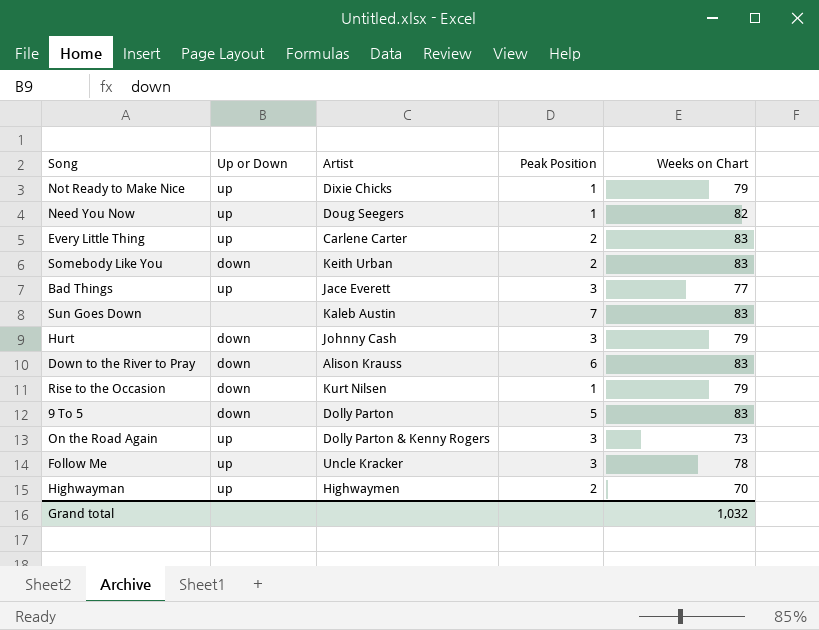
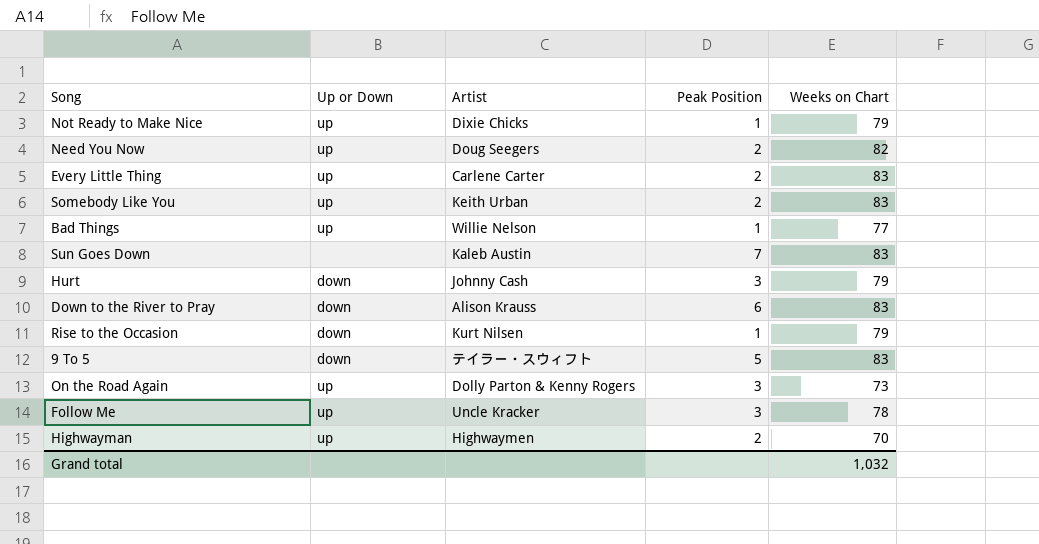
Need You Now | Peak Position: 1 -> 2
Somebody Like You | Up or Down: down -> up
Bad Things | Artist: Jace Everett -> Willie Nelson
Bad Things | Peak Position: 3 -> 1
9 To 5 | Artist: Dolly Parton -> テイラー・スウィフト

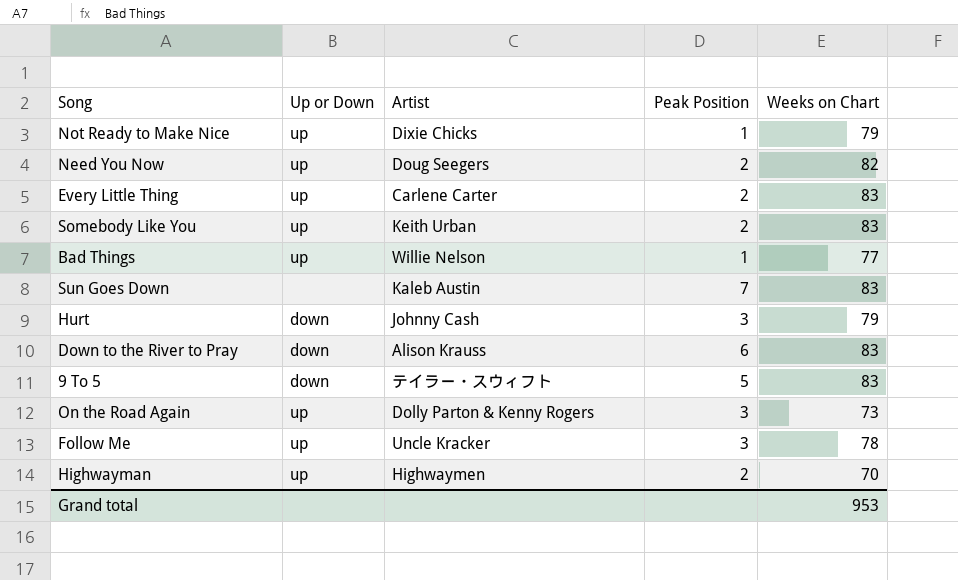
row Rise to the Occasion: down | Kurt Nilsen | 1 | 79 -> none
Grand total | Weeks on Chart: 1,032 -> 953

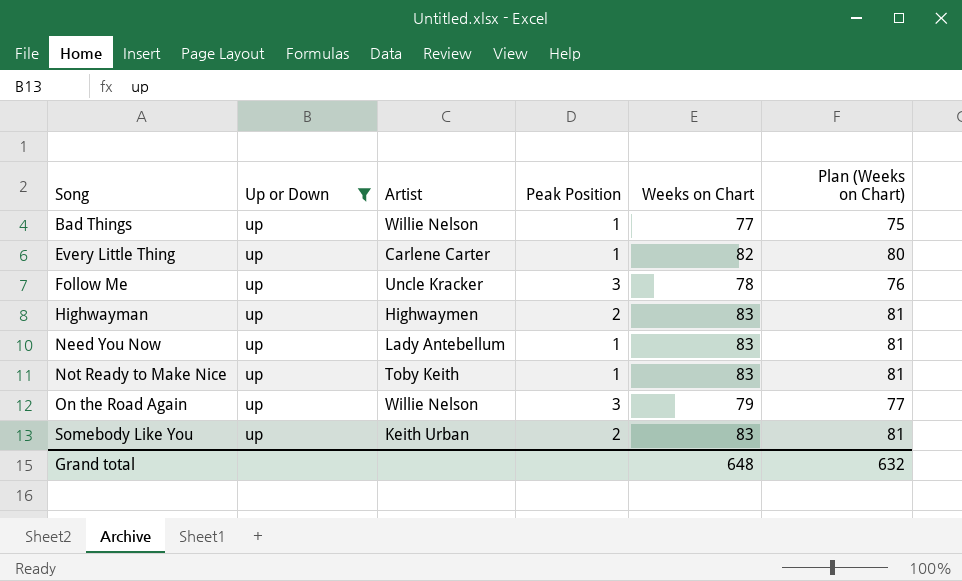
filter: none -> Up or Down = up
row order: none -> Song ascending
column Plan (Weeks on Chart) | formula: none -> [Weeks on Chart] - 2
Every Little Thing | Peak Position: 2 -> 1
Every Little Thing | Weeks on Chart: 83 -> 82
Highwayman | Weeks on Chart: 70 -> 83
Need You Now | Artist: Doug Seegers -> Lady Antebellum
Need You Now | Peak Position: 2 -> 1
Need You Now | Weeks on Chart: 82 -> 83
Not Ready to Make Nice | Artist: Dixie Chicks -> Toby Keith
Not Ready to Make Nice | Weeks on Chart: 79 -> 83
On the Road Again | Artist: Dolly Parton & Kenny Rogers -> Willie Nelson
On the Road Again | Weeks on Chart: 73 -> 79
Grand total | Weeks on Chart: 953 -> 648

